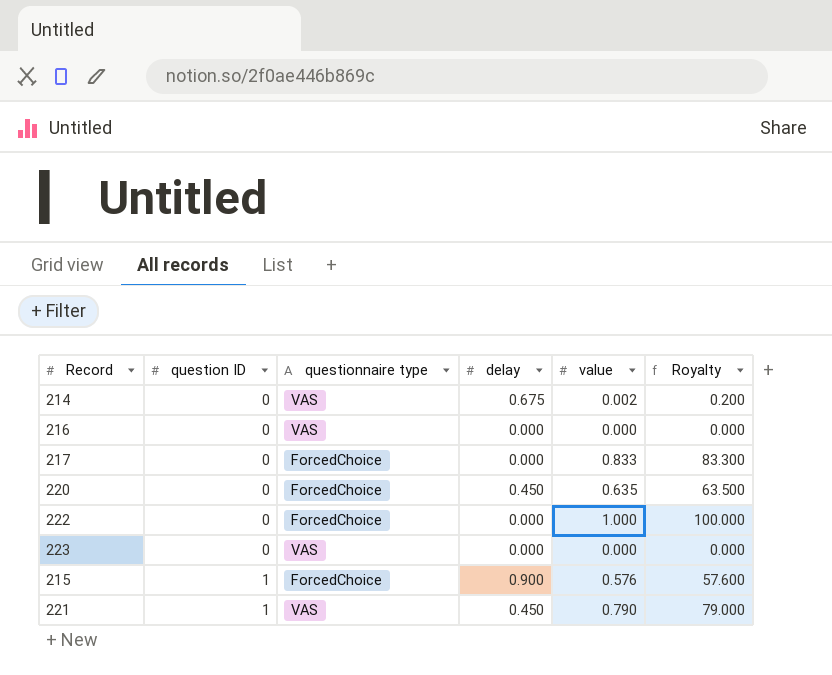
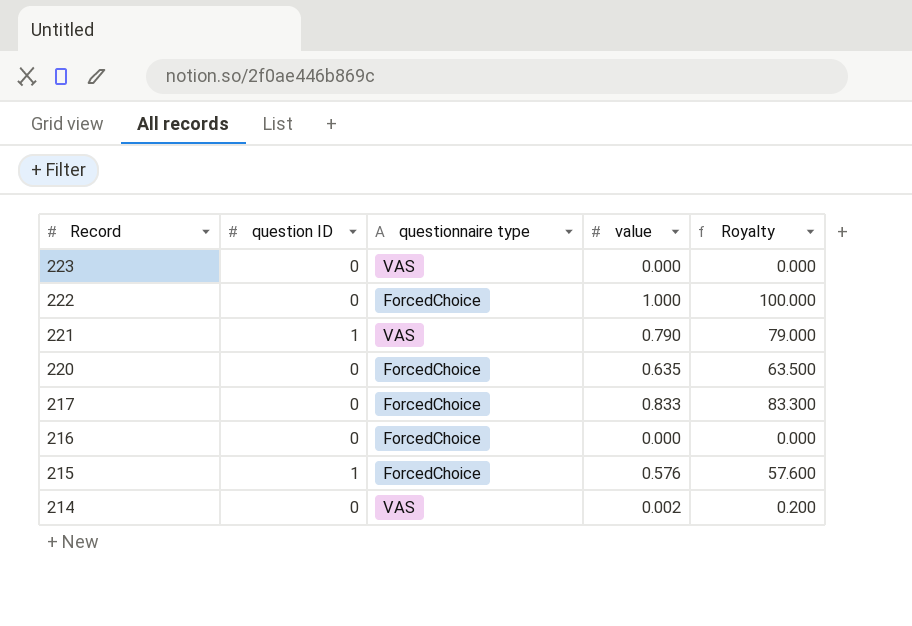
row order: question ID ascending -> Record descending
column delay | position: 4 -> none
216 | questionnaire type: VAS -> ForcedChoice

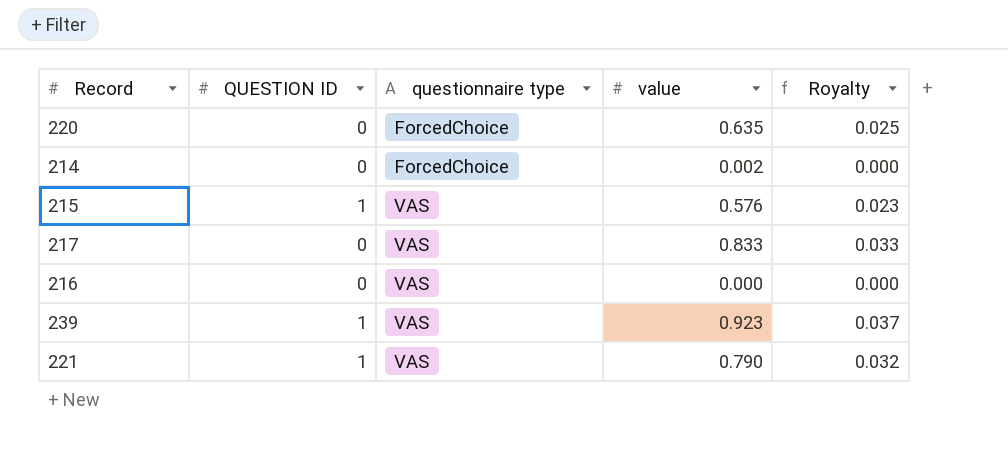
row order: Record descending -> questionnaire type ascending
column name: question ID -> QUESTION ID
column Royalty | formula: [value] * 100 -> [value] * 0.04
row 223: 0 | VAS | 0.000 | 0.000 -> none
row 222: 0 | ForcedChoice | 1.000 | 100.000 -> none
214 | questionnaire type: VAS -> ForcedChoice
215 | questionnaire type: ForcedChoice -> VAS
217 | questionnaire type: ForcedChoice -> VAS
216 | questionnaire type: ForcedChoice -> VAS
row 239: none -> 1 | VAS | 0.923 | 0.037

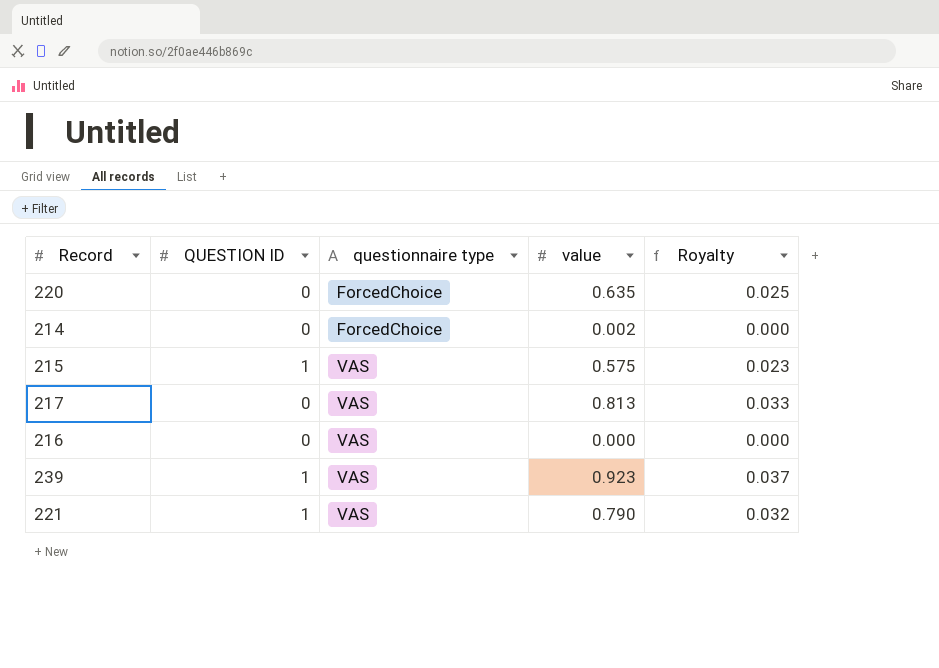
215 | value: 0.576 -> 0.575
217 | value: 0.833 -> 0.813

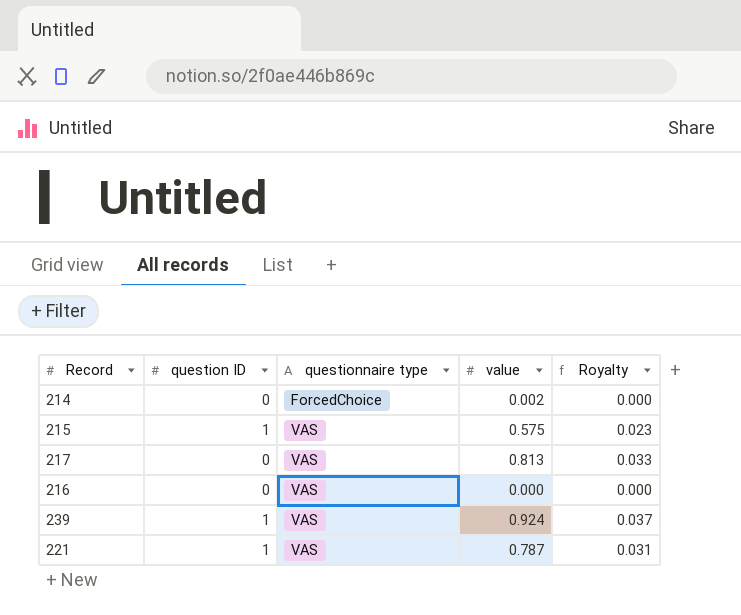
column name: QUESTION ID -> question ID
row 220: 0 | ForcedChoice | 0.635 | 0.025 -> none
239 | value: 0.923 -> 0.924
221 | value: 0.790 -> 0.787
221 | Royalty: 0.032 -> 0.031

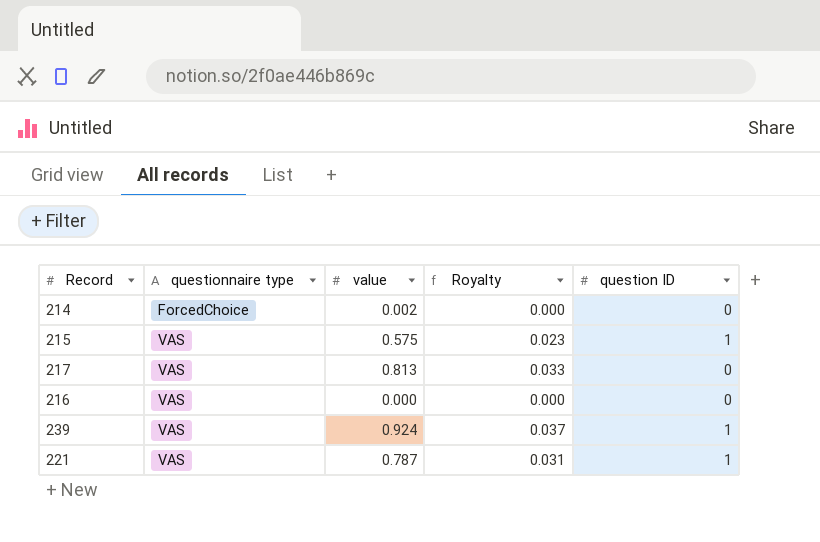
column question ID | position: 2 -> 5

